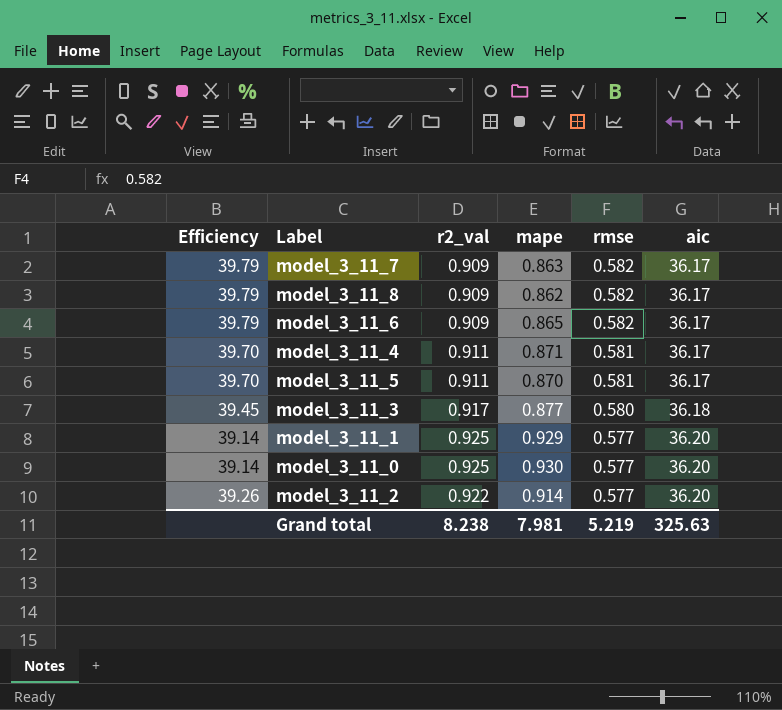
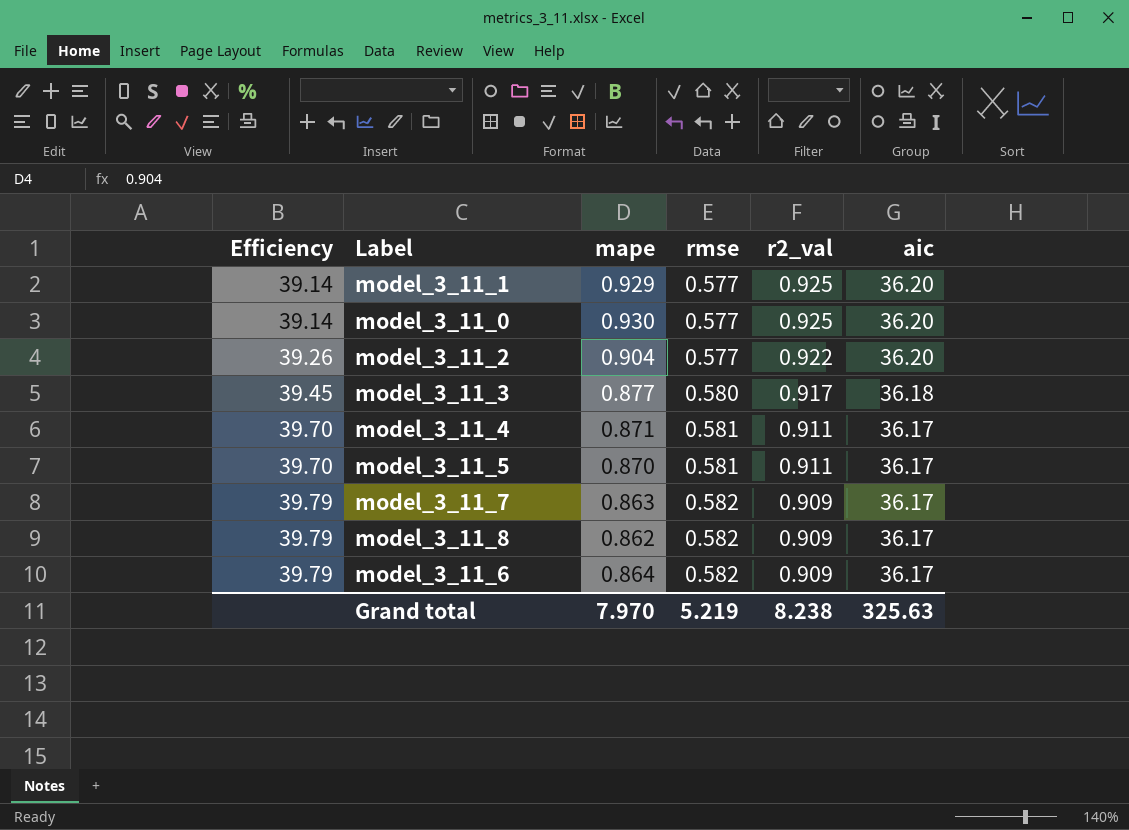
row order: rmse descending -> Efficiency ascending
column r2_val | position: 3 -> 5
model_3_11_2 | mape: 0.914 -> 0.904
model_3_11_6 | mape: 0.865 -> 0.864
Grand total | mape: 7.981 -> 7.970

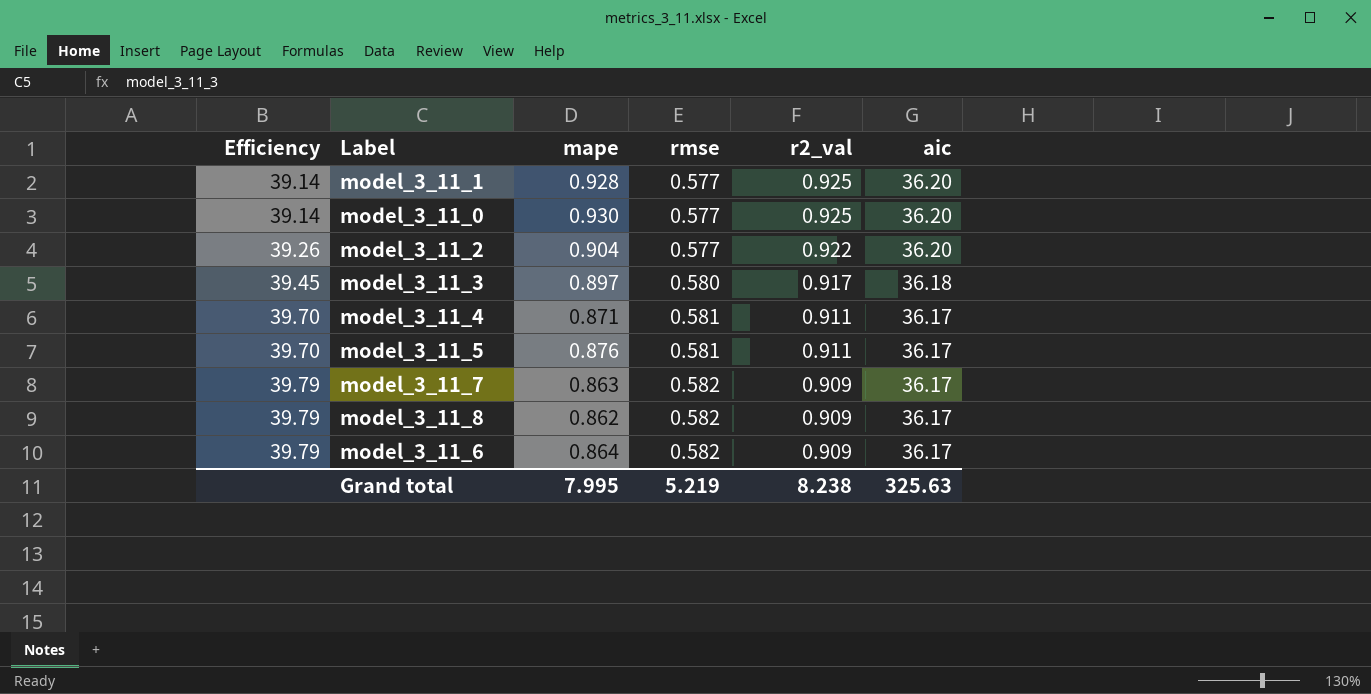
model_3_11_1 | mape: 0.929 -> 0.928
model_3_11_3 | mape: 0.877 -> 0.897
model_3_11_5 | mape: 0.870 -> 0.876
Grand total | mape: 7.970 -> 7.995

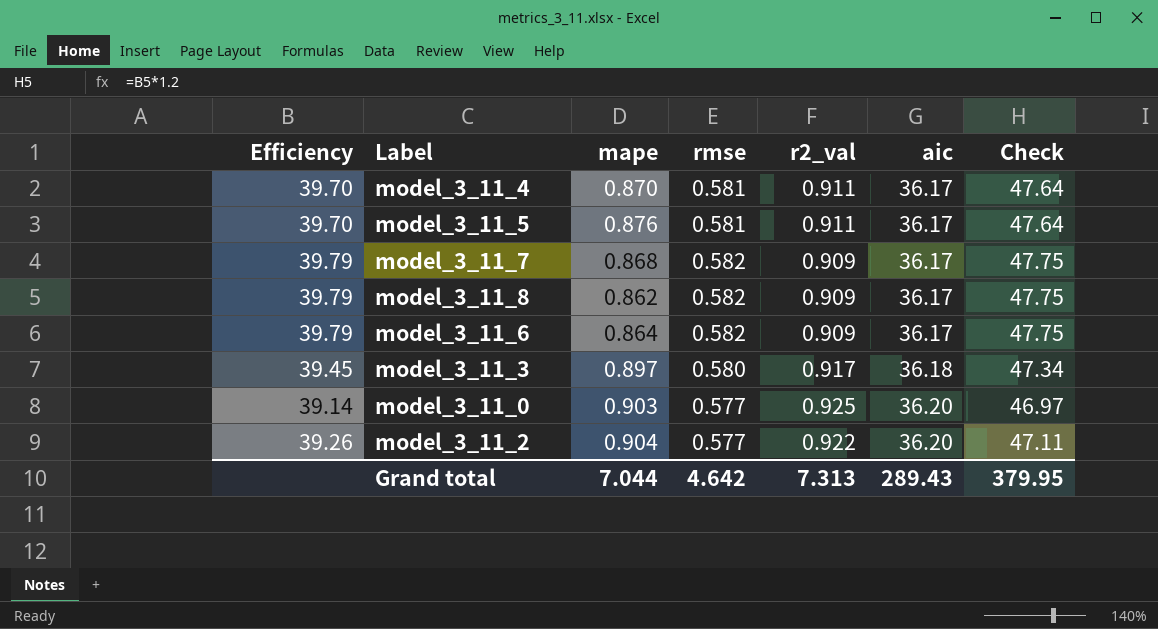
row order: Efficiency ascending -> aic ascending
column Check | formula: none -> [Efficiency] * 1.2
row model_3_11_1: 39.14 | 0.928 | 0.577 | 0.925 | 36.20 -> none
model_3_11_4 | mape: 0.871 -> 0.870
model_3_11_7 | mape: 0.863 -> 0.868
model_3_11_0 | mape: 0.930 -> 0.903
Grand total | mape: 7.995 -> 7.044
Grand total | rmse: 5.219 -> 4.642
Grand total | r2_val: 8.238 -> 7.313
Grand total | aic: 325.63 -> 289.43

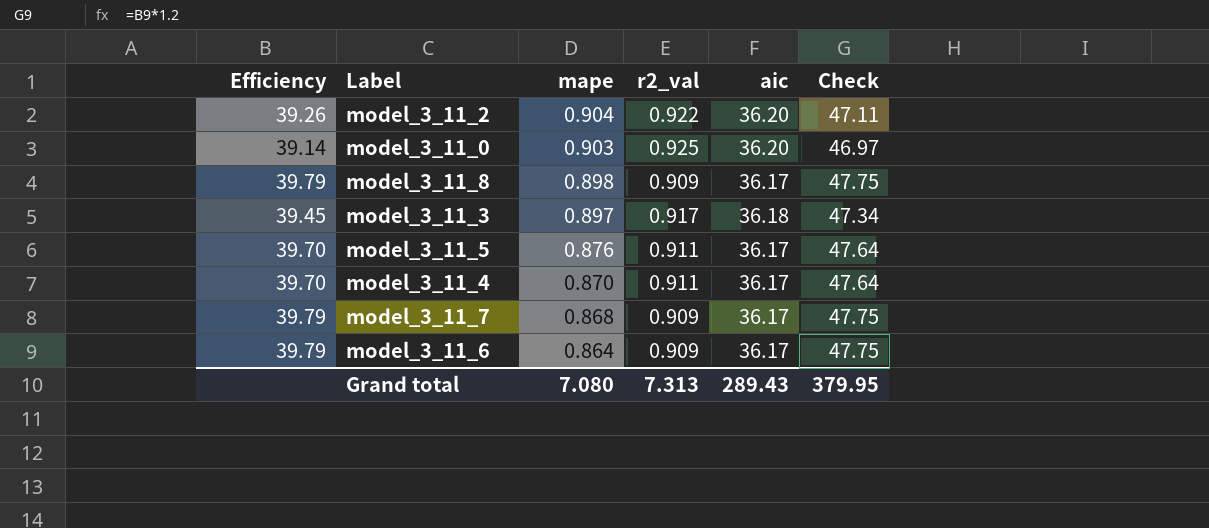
row order: aic ascending -> mape descending
column rmse | position: 4 -> none
model_3_11_8 | mape: 0.862 -> 0.898
Grand total | mape: 7.044 -> 7.080

